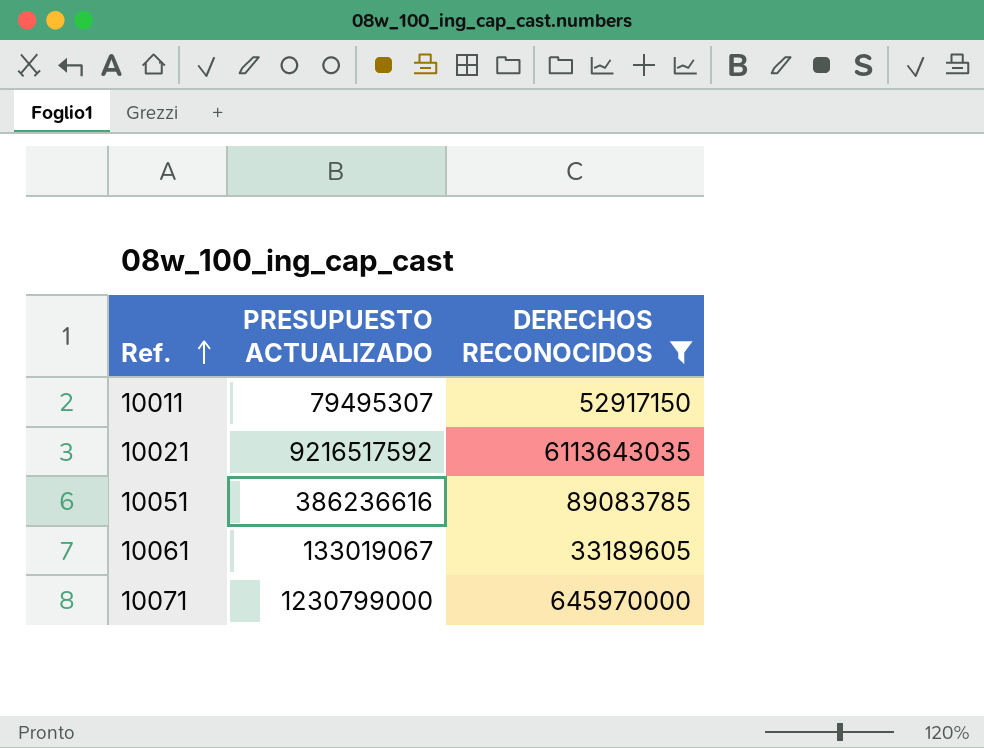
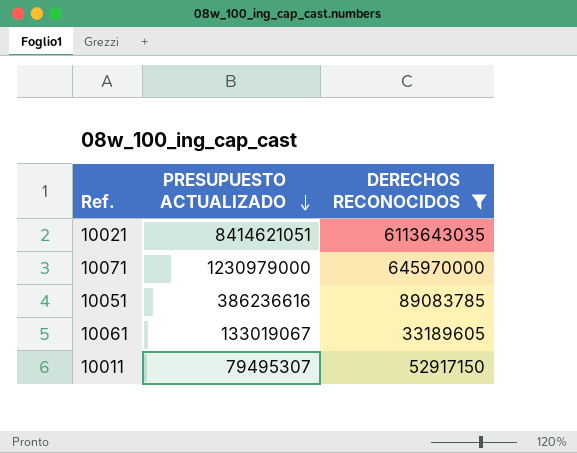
row order: Ref. ascending -> PRESUPUESTO ACTUALIZADO descending
10021 | PRESUPUESTO ACTUALIZADO: 9216517592 -> 8414621051
10071 | PRESUPUESTO ACTUALIZADO: 1230799000 -> 1230979000

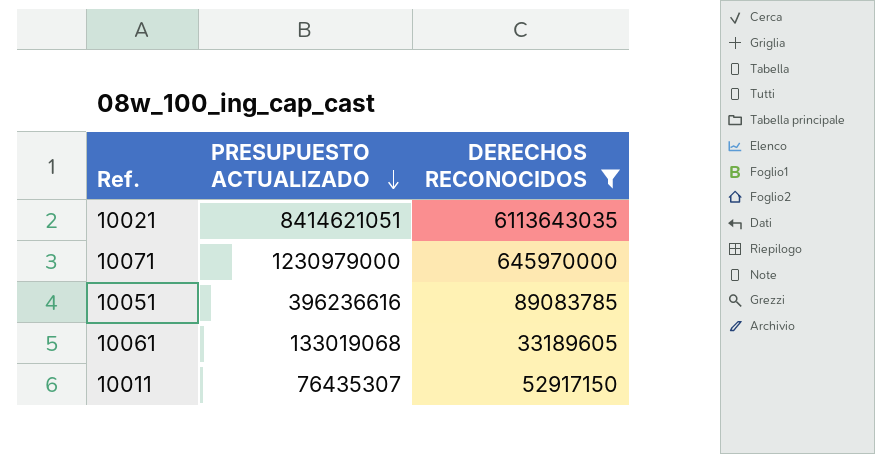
10051 | PRESUPUESTO ACTUALIZADO: 386236616 -> 396236616
10061 | PRESUPUESTO ACTUALIZADO: 133019067 -> 133019068
10011 | PRESUPUESTO ACTUALIZADO: 79495307 -> 76435307

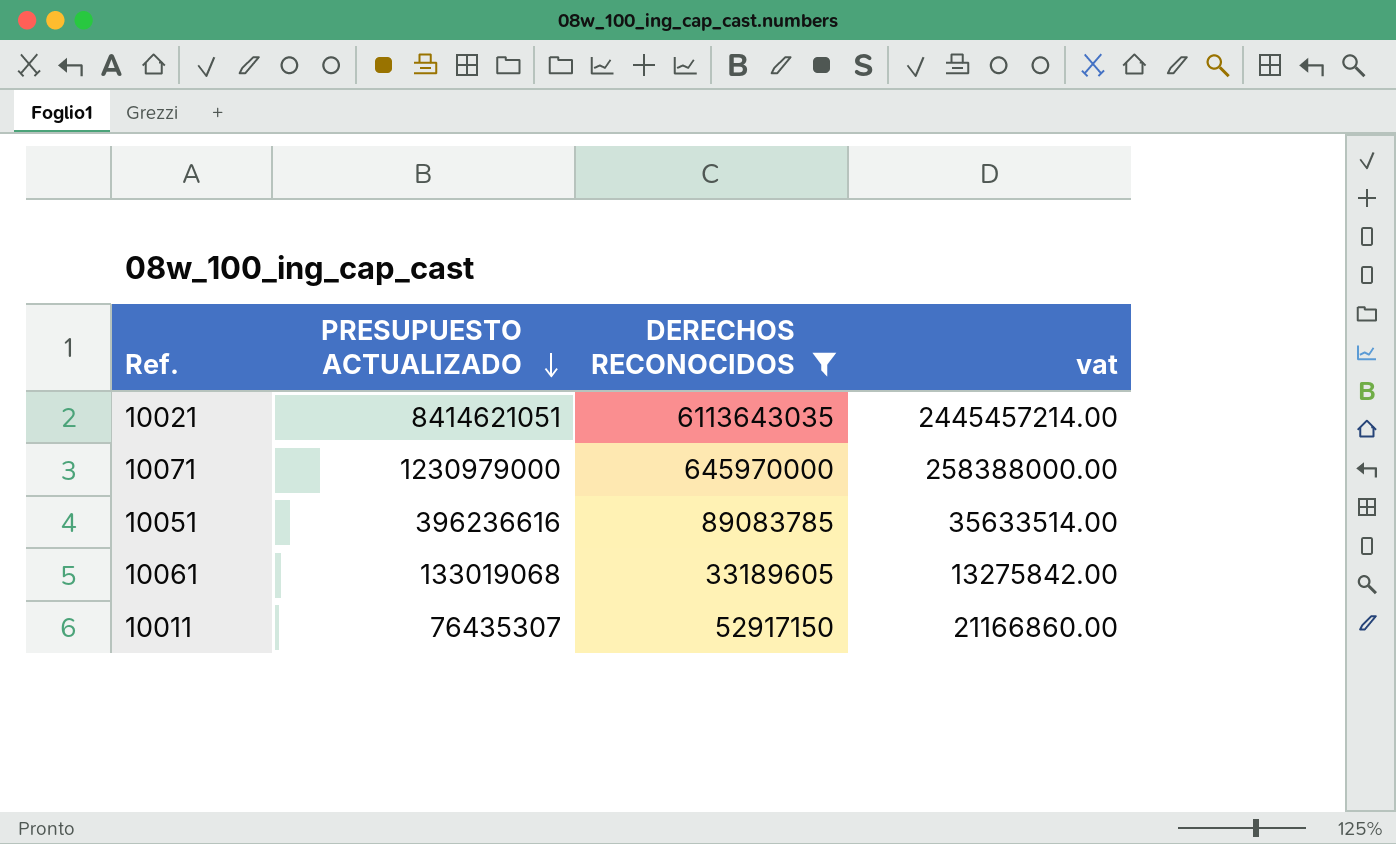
column vat | formula: none -> [DERECHOS RECONOCIDOS] * 0.4

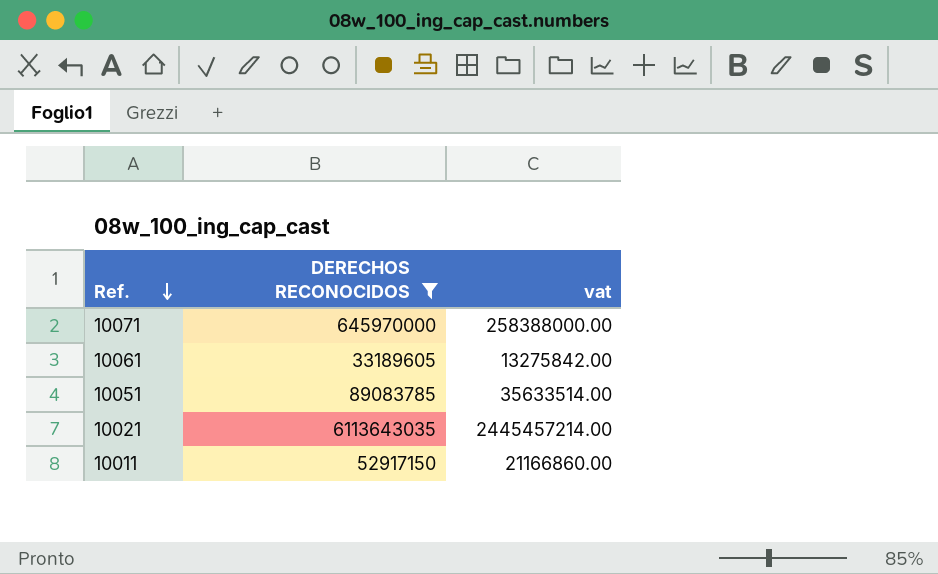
row order: PRESUPUESTO ACTUALIZADO descending -> Ref. descending
column PRESUPUESTO ACTUALIZADO | position: 2 -> none

